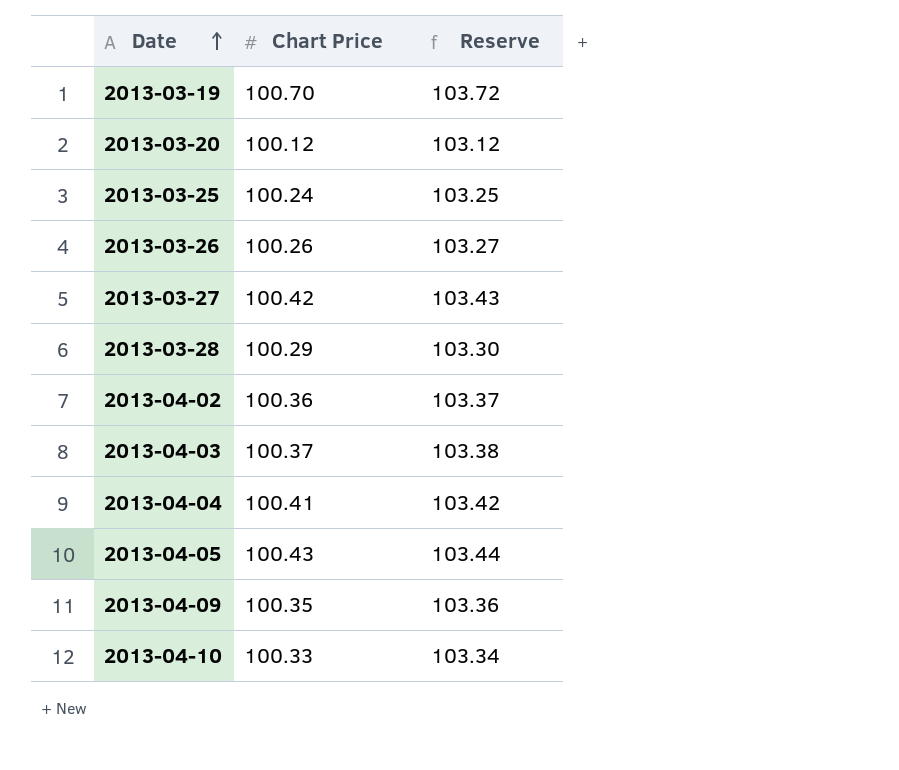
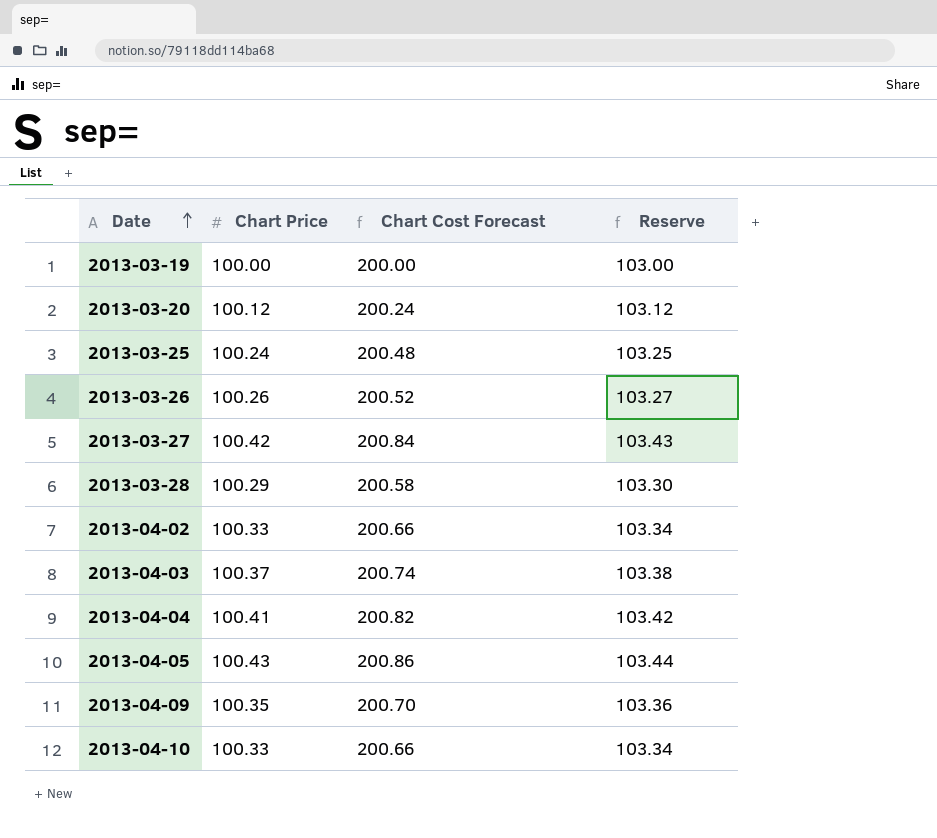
column Chart Cost Forecast | formula: none -> [Chart Price] * 2
2013-03-19 | Chart Price: 100.70 -> 100.00
2013-03-19 | Reserve: 103.72 -> 103.00
2013-04-02 | Chart Price: 100.36 -> 100.33
2013-04-02 | Reserve: 103.37 -> 103.34

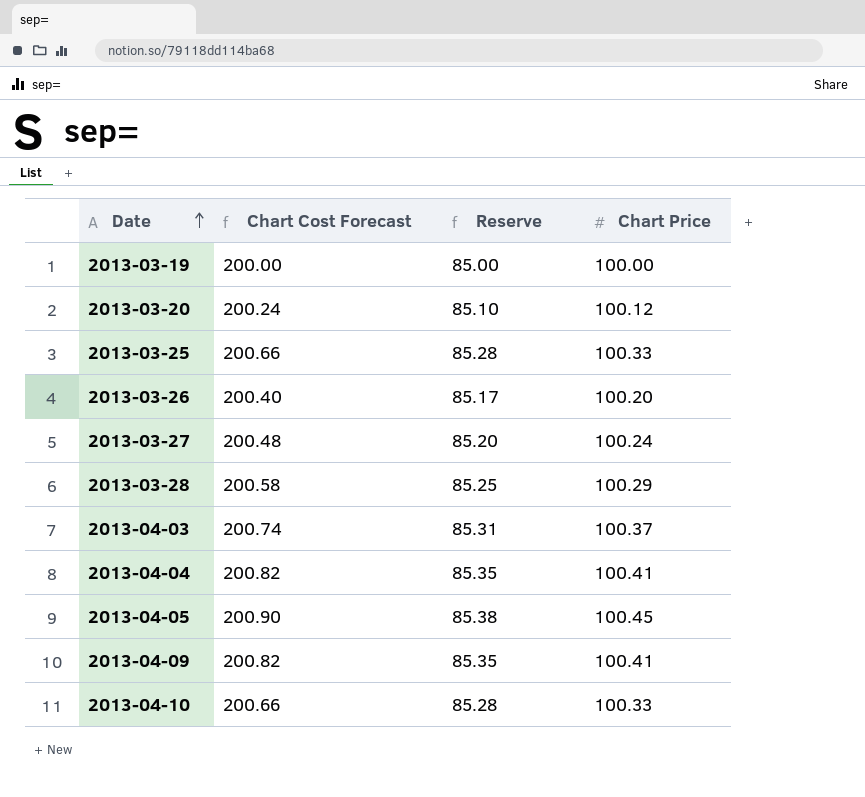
column Reserve | formula: [Chart Price] * 1.03 -> [Chart Price] * 0.85
column Chart Price | position: 2 -> 4
row 2013-04-02: 100.33 | 200.66 | 103.34 -> none
2013-03-25 | Chart Cost Forecast: 200.48 -> 200.66
2013-03-25 | Chart Price: 100.24 -> 100.33
2013-03-26 | Chart Cost Forecast: 200.52 -> 200.40
2013-03-26 | Chart Price: 100.26 -> 100.20
2013-03-27 | Chart Cost Forecast: 200.84 -> 200.48
2013-03-27 | Chart Price: 100.42 -> 100.24
2013-04-05 | Chart Cost Forecast: 200.86 -> 200.90
2013-04-05 | Chart Price: 100.43 -> 100.45
2013-04-09 | Chart Cost Forecast: 200.70 -> 200.82
2013-04-09 | Chart Price: 100.35 -> 100.41

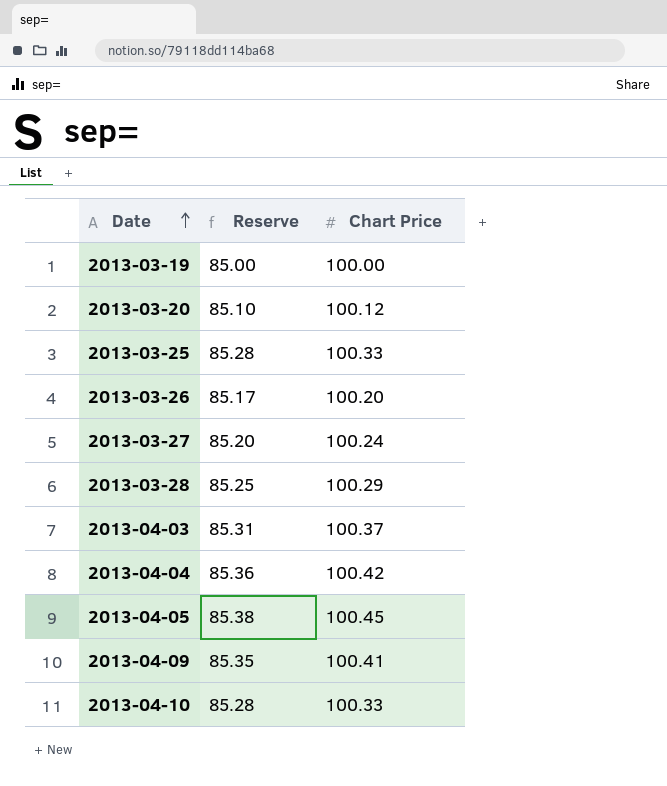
column Chart Cost Forecast | formula: [Chart Price] * 2 -> none
2013-04-04 | Reserve: 85.35 -> 85.36
2013-04-04 | Chart Price: 100.41 -> 100.42

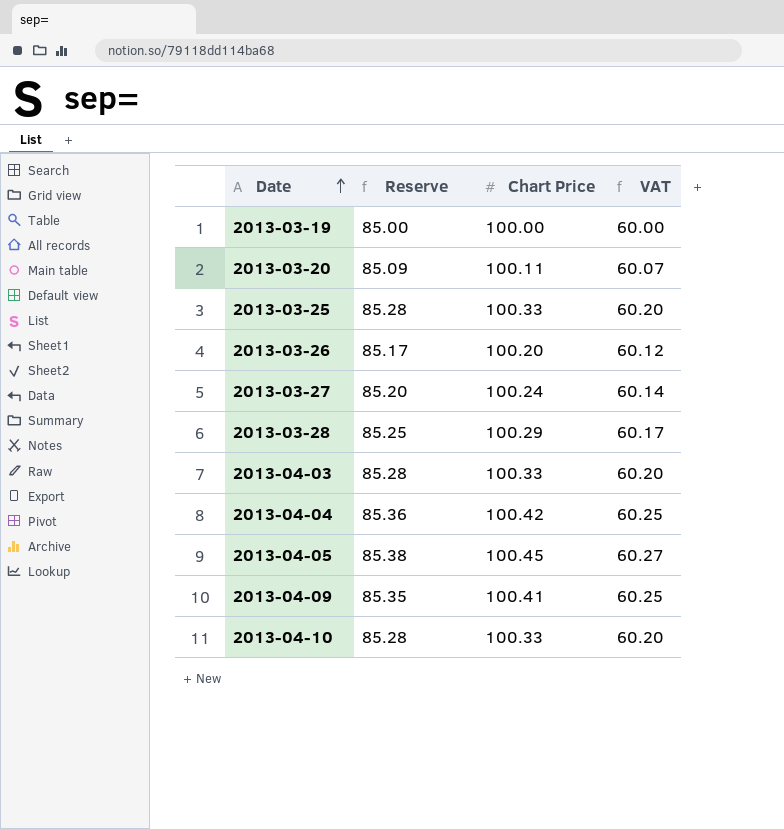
column VAT | formula: none -> [Chart Price] * 0.6
2013-03-20 | Reserve: 85.10 -> 85.09
2013-03-20 | Chart Price: 100.12 -> 100.11
2013-04-03 | Reserve: 85.31 -> 85.28
2013-04-03 | Chart Price: 100.37 -> 100.33

